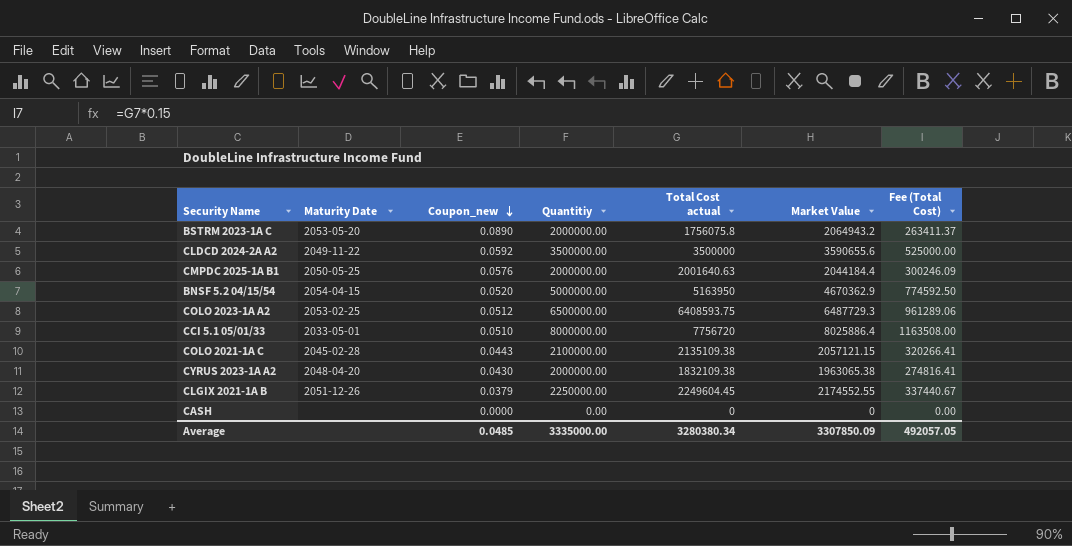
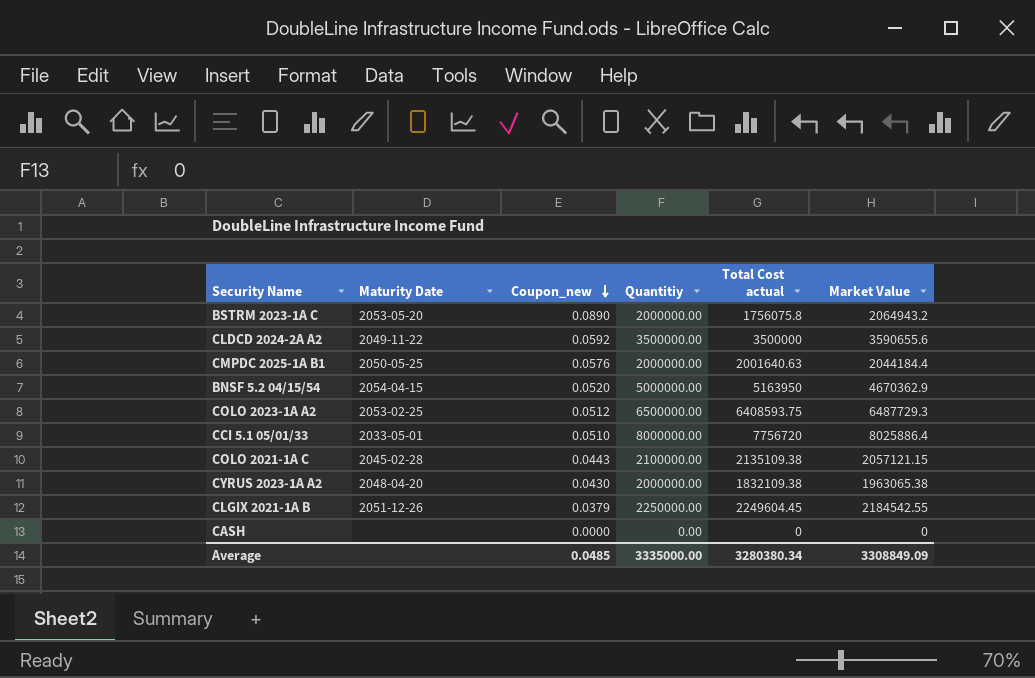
column Fee (Total Cost) | formula: [Total Cost actual] * 0.15 -> none
CLGIX 2021-1A B | Market Value: 2174552.55 -> 2184542.55
Average | Market Value: 3307850.09 -> 3308849.09

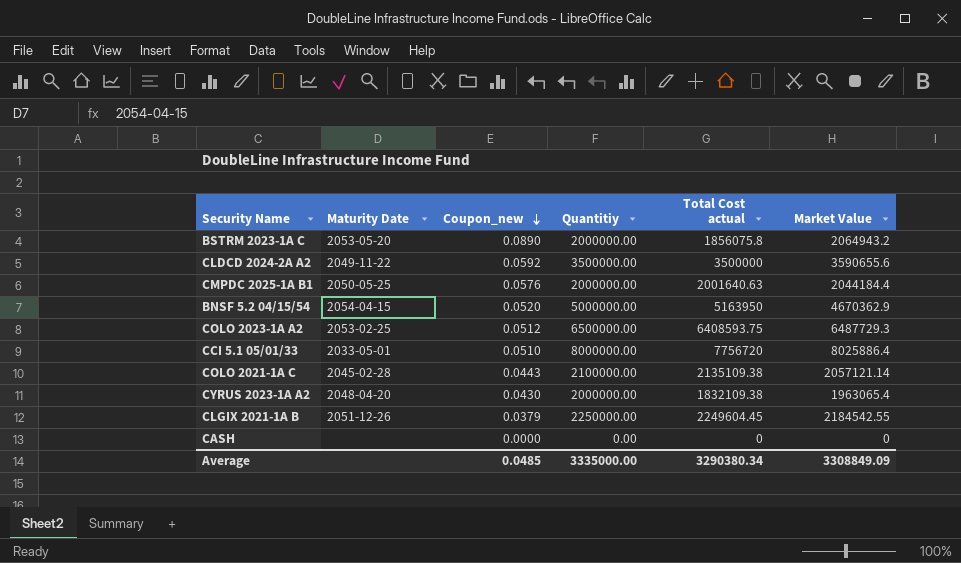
BSTRM 2023-1A C | Total Cost actual: 1756075.8 -> 1856075.8
COLO 2021-1A C | Market Value: 2057121.15 -> 2057121.14
CYRUS 2023-1A A2 | Market Value: 1963065.38 -> 1963065.4
Average | Total Cost actual: 3280380.34 -> 3290380.34

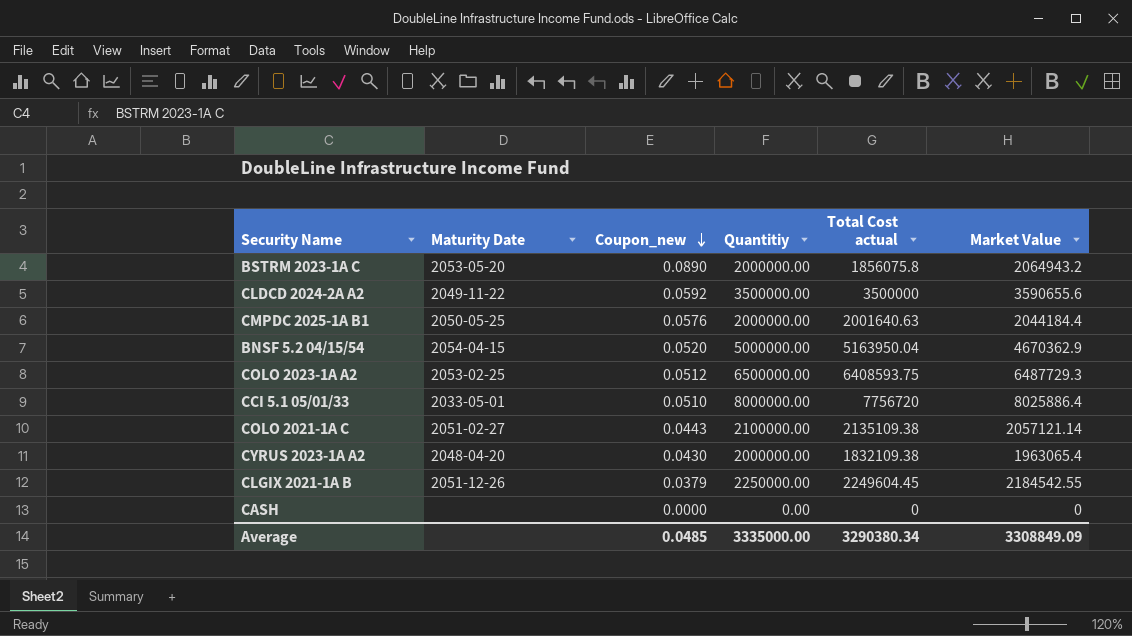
BNSF 5.2 04/15/54 | Total Cost actual: 5163950 -> 5163950.04
COLO 2021-1A C | Maturity Date: 2045-02-28 -> 2051-02-27

